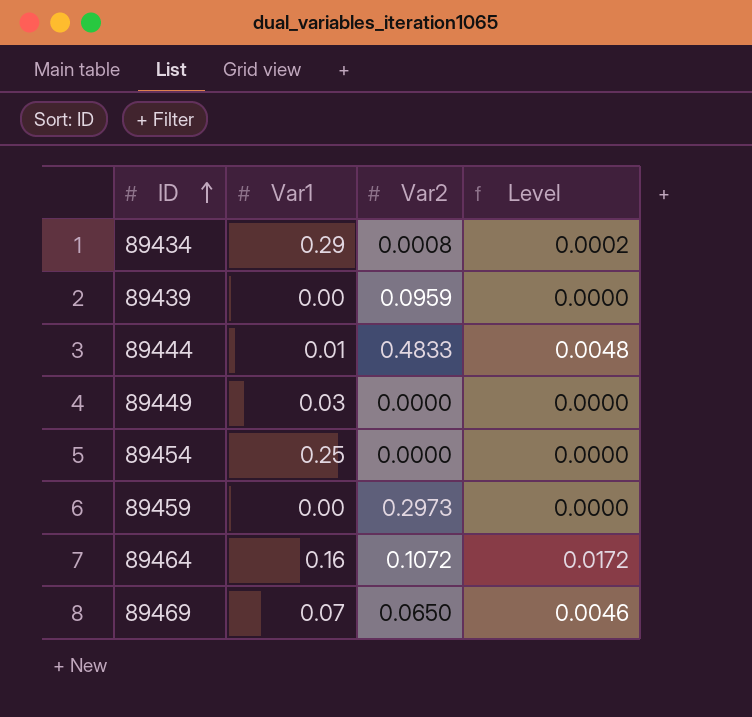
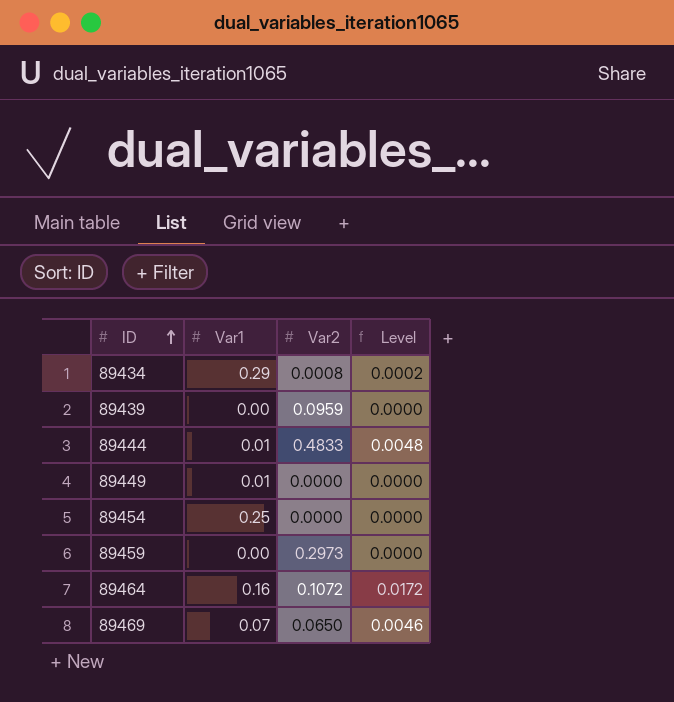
89449 | Var1: 0.03 -> 0.01

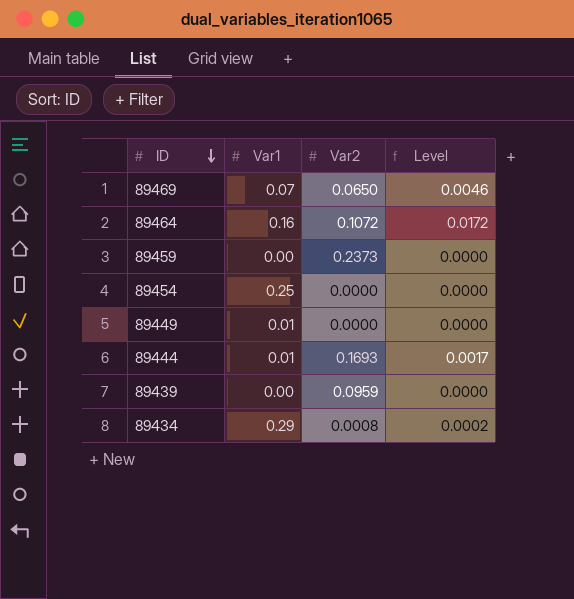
row order: ID ascending -> ID descending
89459 | Var2: 0.2973 -> 0.2373
89444 | Var2: 0.4833 -> 0.1693
89444 | Level: 0.0048 -> 0.0017

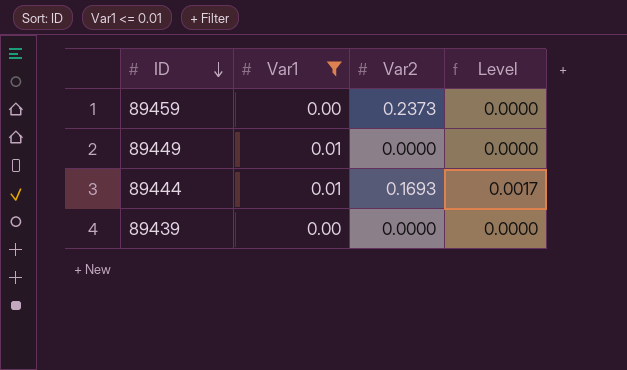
filter: none -> Var1 <= 0.01
89439 | Var2: 0.0959 -> 0.0000

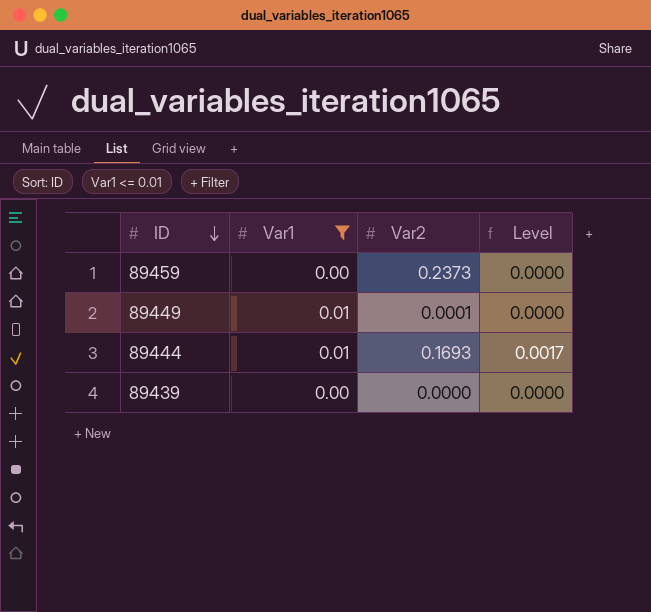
89449 | Var2: 0.0000 -> 0.0001

